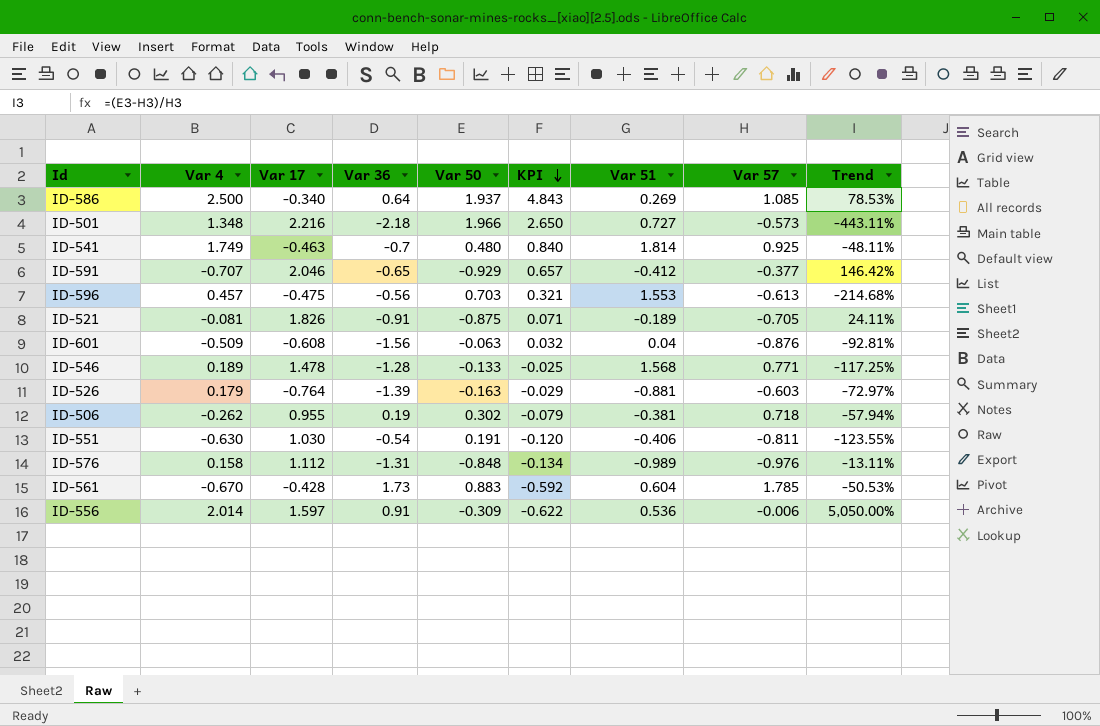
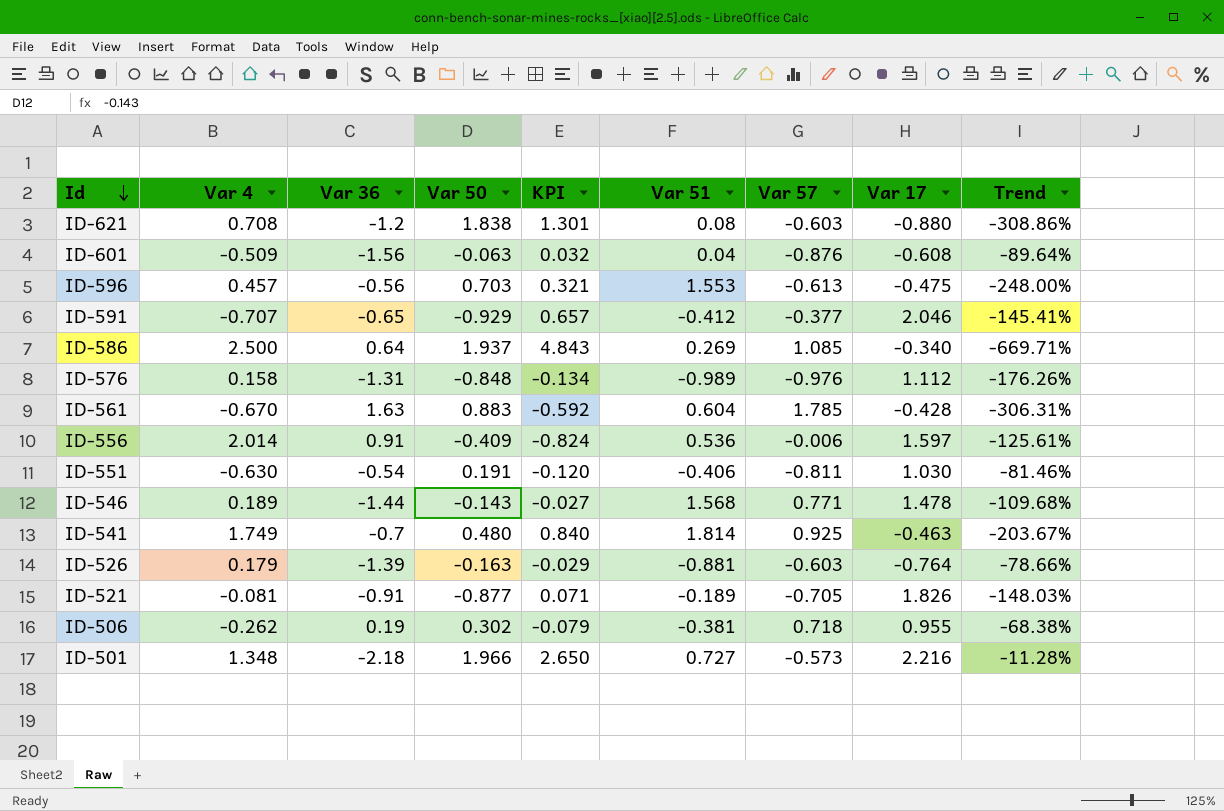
row order: KPI descending -> Id descending
column Var 17 | position: 3 -> 8
column Trend | formula: ([Var 50] - [Var 57]) / [Var 57] -> ([Var 50] - [Var 17]) / [Var 17]
row ID-621: none -> 0.708 | -1.2 | 1.838 | 1.301 | 0.08 | -0.603 | -0.880 | -308.86%
ID-561 | Var 36: 1.73 -> 1.63
ID-556 | Var 50: -0.309 -> -0.409
ID-556 | KPI: -0.622 -> -0.824
ID-546 | Var 36: -1.28 -> -1.44
ID-546 | Var 50: -0.133 -> -0.143
ID-546 | KPI: -0.025 -> -0.027
ID-521 | Var 50: -0.875 -> -0.877

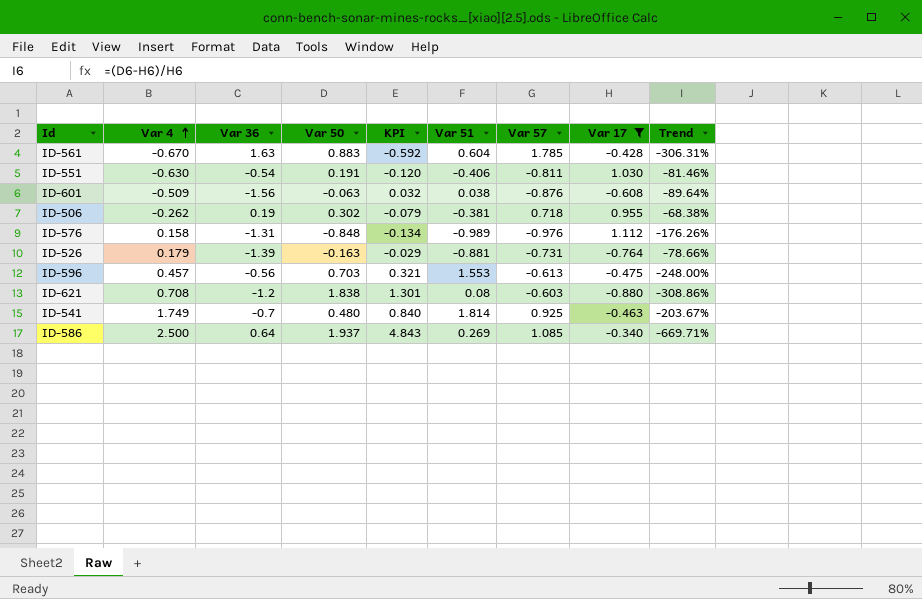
filter: none -> Var 17 <= 1.112
row order: Id descending -> Var 4 ascending
ID-601 | Var 51: 0.04 -> 0.038
ID-526 | Var 57: -0.603 -> -0.731

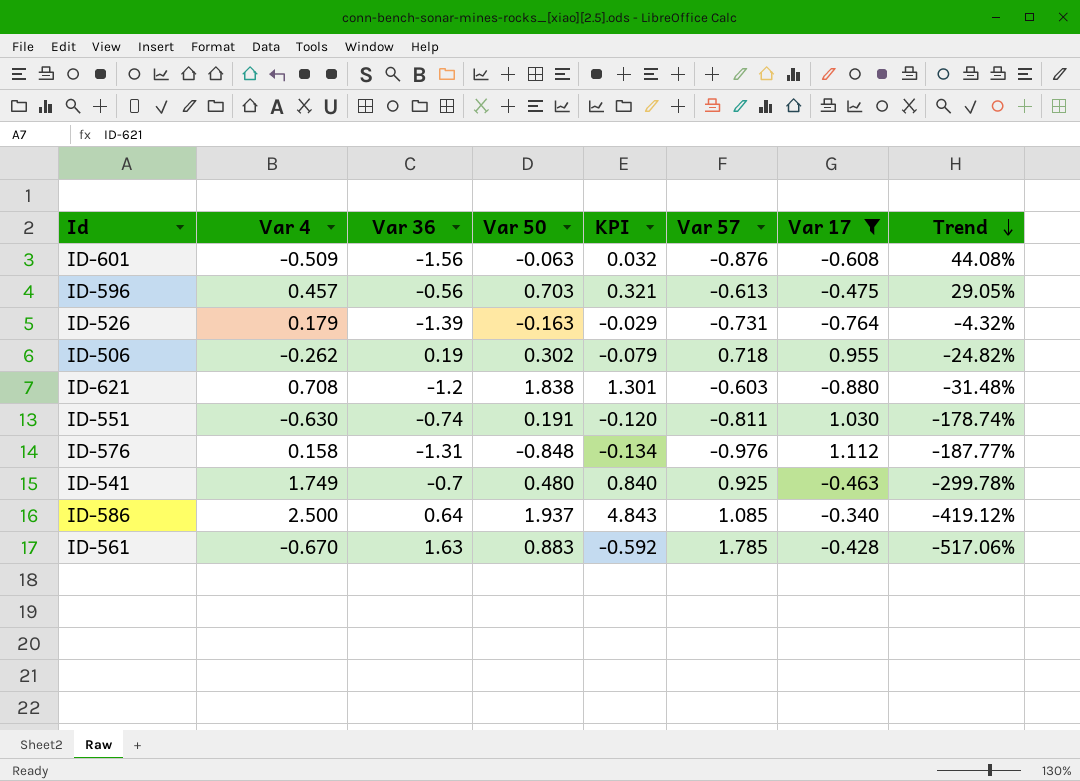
row order: Var 4 ascending -> Trend descending
column Var 51 | position: 6 -> none
column Trend | formula: ([Var 50] - [Var 17]) / [Var 17] -> ([Var 57] - [Var 17]) / [Var 17]
ID-551 | Var 36: -0.54 -> -0.74

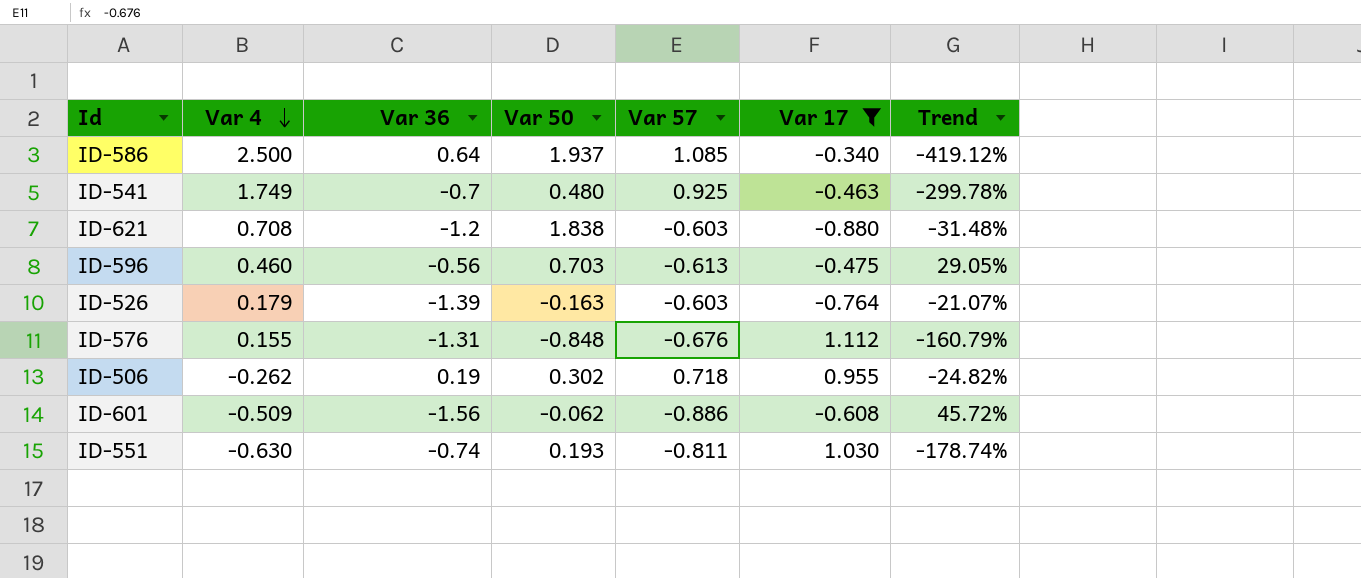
row order: Trend descending -> Var 4 descending
column KPI | formula: [Var 4] * [Var 50] -> none
row ID-561: -0.670 | 1.63 | 0.883 | -0.592 | 1.785 | -0.428 | -517.06% -> none
ID-596 | Var 4: 0.457 -> 0.460
ID-526 | Var 57: -0.731 -> -0.603
ID-526 | Trend: -4.32% -> -21.07%
ID-576 | Var 4: 0.158 -> 0.155
ID-576 | Var 57: -0.976 -> -0.676
ID-576 | Trend: -187.77% -> -160.79%
ID-601 | Var 50: -0.063 -> -0.062
ID-601 | Var 57: -0.876 -> -0.886
ID-601 | Trend: 44.08% -> 45.72%
ID-551 | Var 50: 0.191 -> 0.193

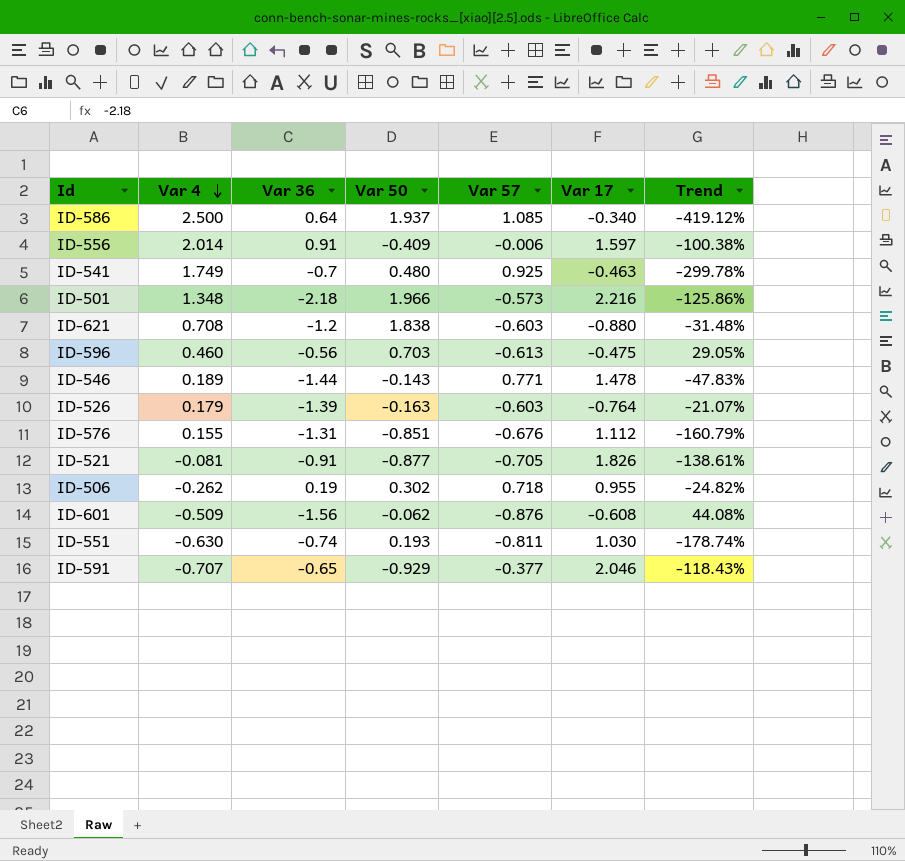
filter: Var 17 <= 1.112 -> none
ID-576 | Var 50: -0.848 -> -0.851
ID-601 | Var 57: -0.886 -> -0.876
ID-601 | Trend: 45.72% -> 44.08%

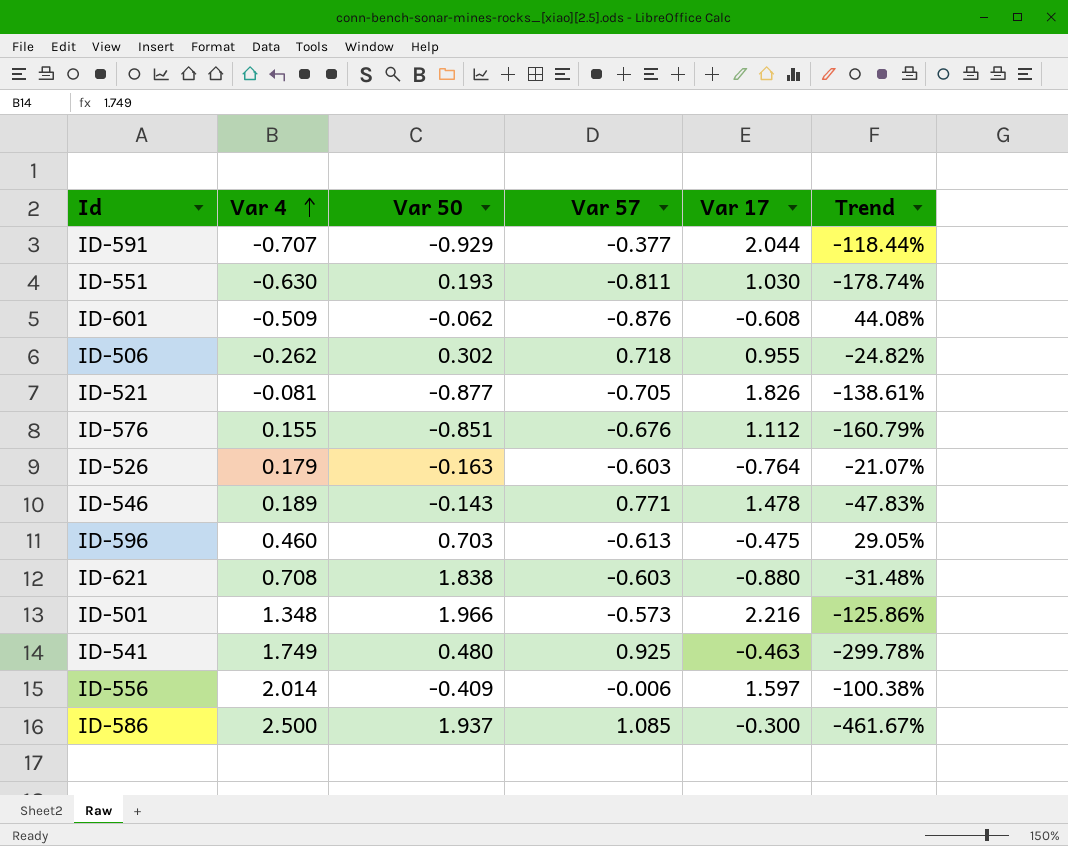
row order: Var 4 descending -> Var 4 ascending
column Var 36 | position: 3 -> none
ID-591 | Var 17: 2.046 -> 2.044
ID-591 | Trend: -118.43% -> -118.44%
ID-586 | Var 17: -0.340 -> -0.300
ID-586 | Trend: -419.12% -> -461.67%

